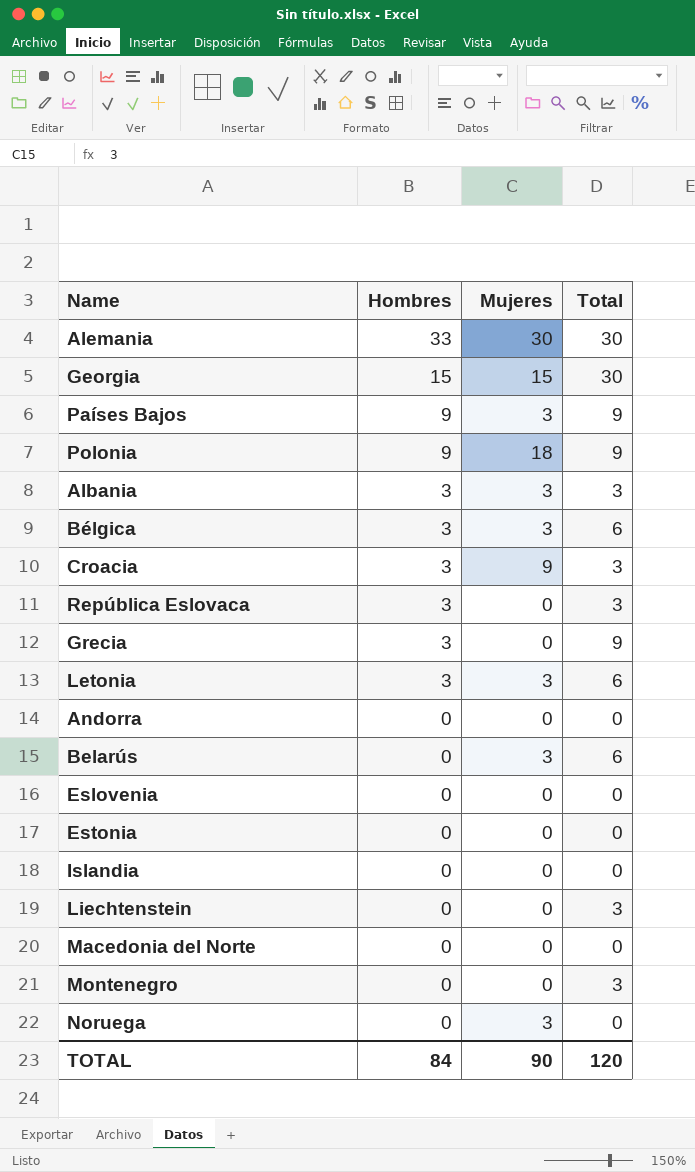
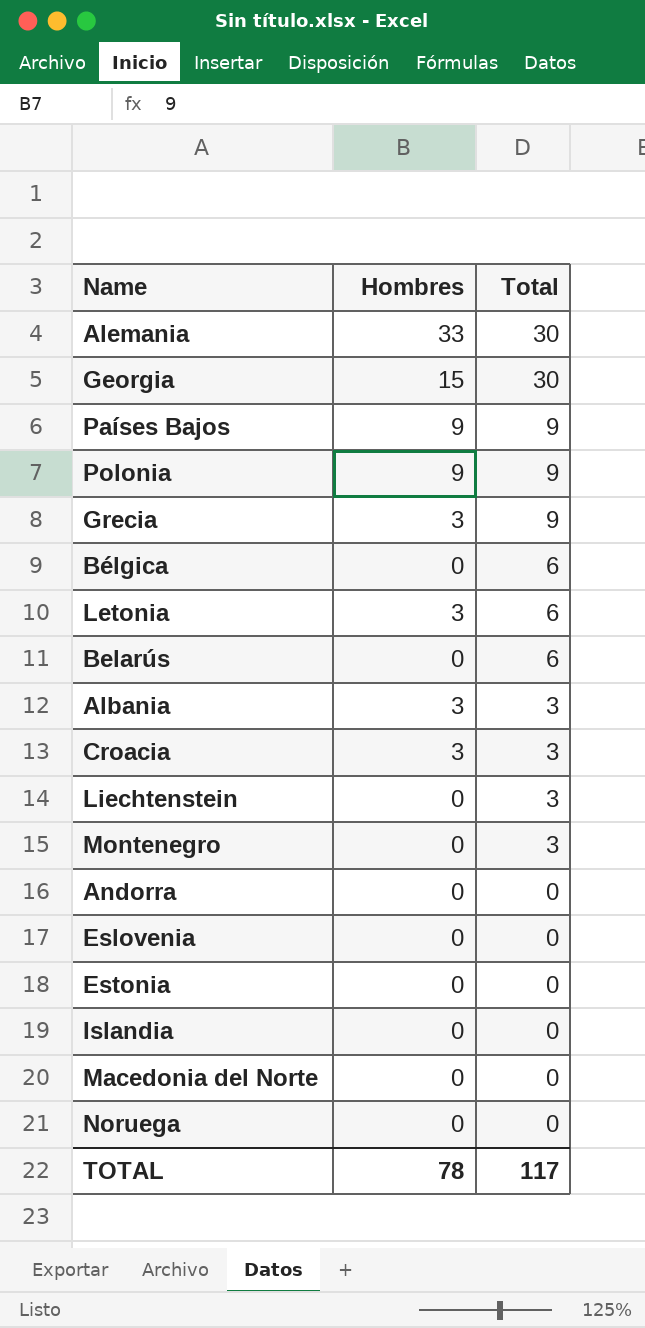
row order: Hombres descending -> Total descending
column Mujeres | position: 3 -> none
row República Eslovaca: 3 | 0 | 3 -> none
Bélgica | Hombres: 3 -> 0
TOTAL | Hombres: 84 -> 78
TOTAL | Total: 120 -> 117

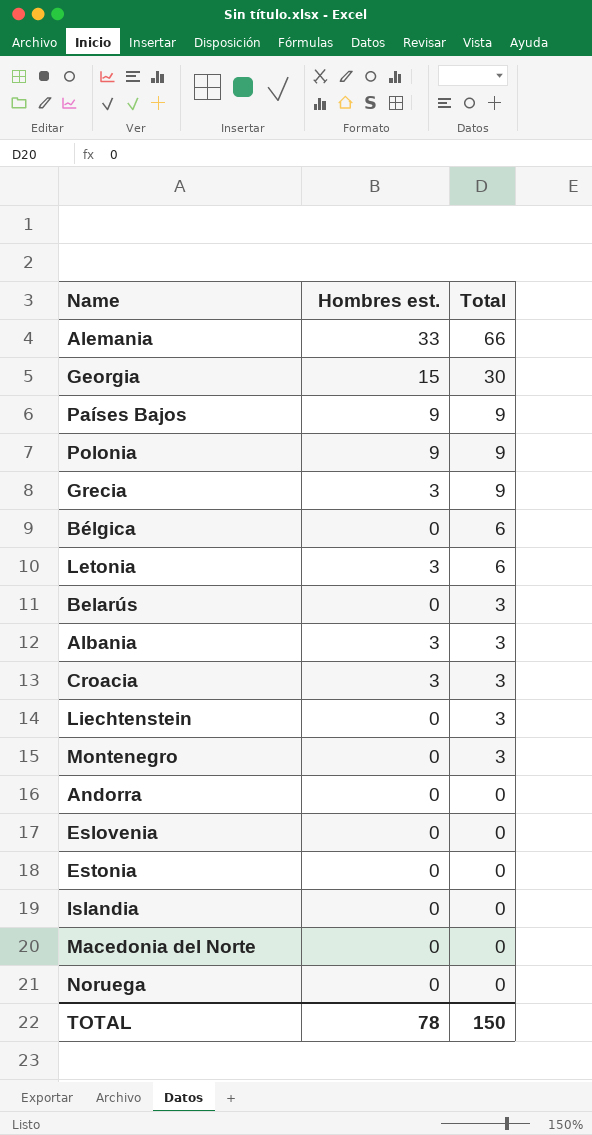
column name: Hombres -> Hombres est.
Alemania | Total: 30 -> 66
Belarús | Total: 6 -> 3
TOTAL | Total: 117 -> 150

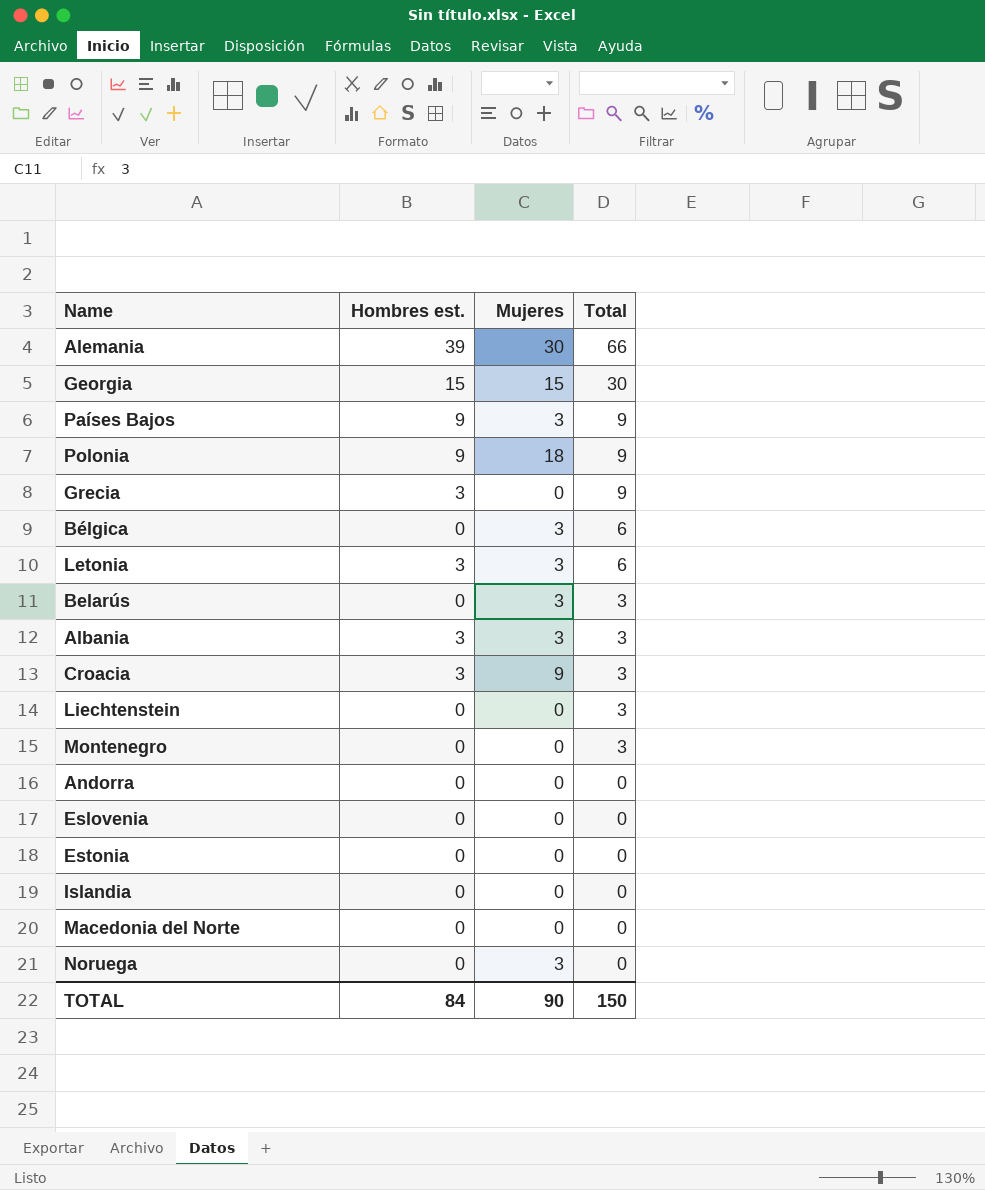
column Mujeres | position: none -> 3
Alemania | Hombres est.: 33 -> 39
TOTAL | Hombres est.: 78 -> 84

